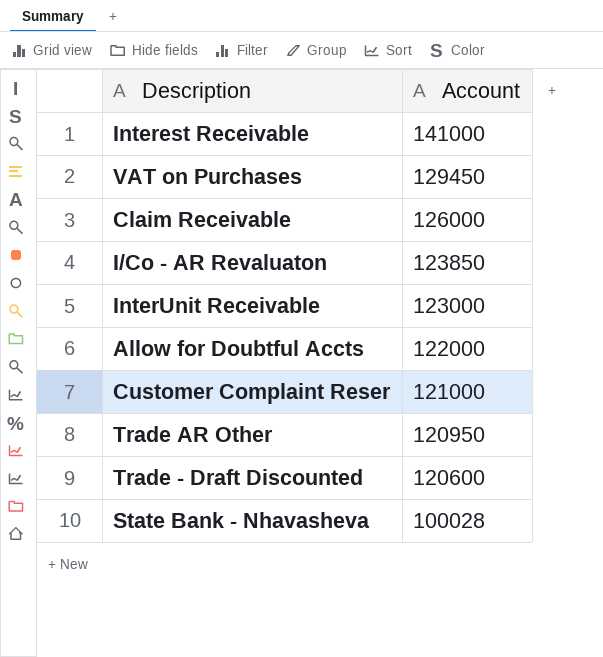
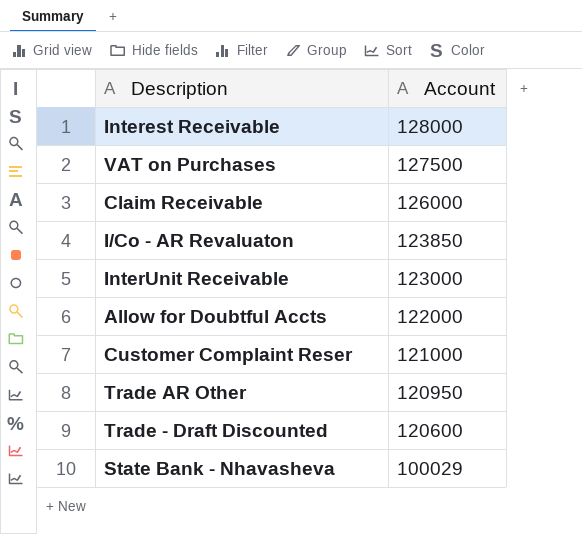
Interest Receivable | Account: 141000 -> 128000
VAT on Purchases | Account: 129450 -> 127500
State Bank - Nhavasheva | Account: 100028 -> 100029

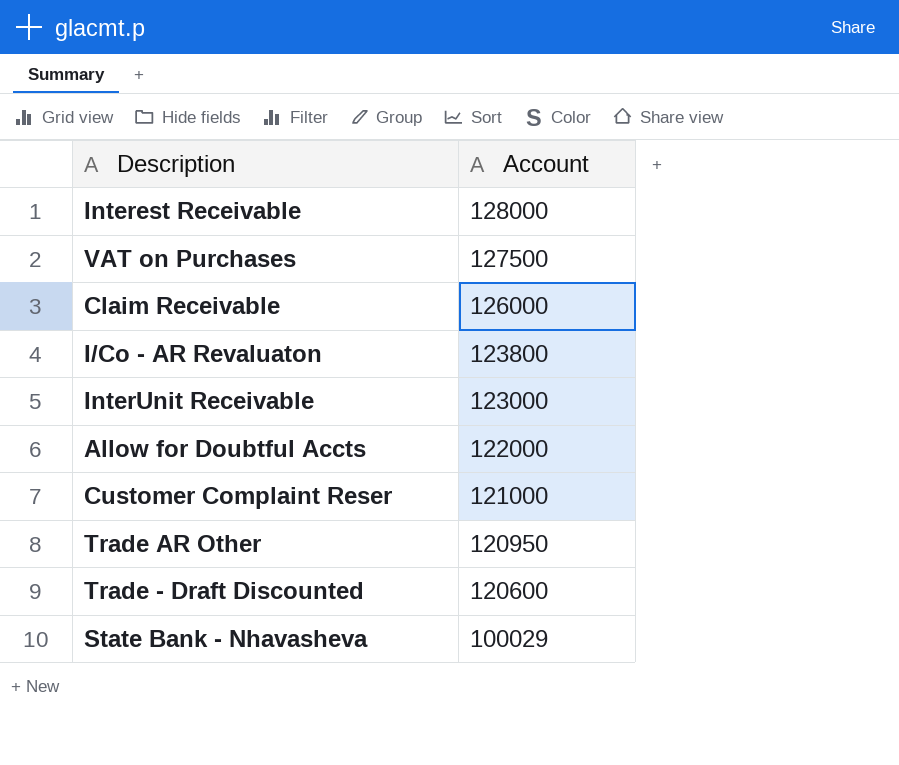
I/Co - AR Revaluaton | Account: 123850 -> 123800

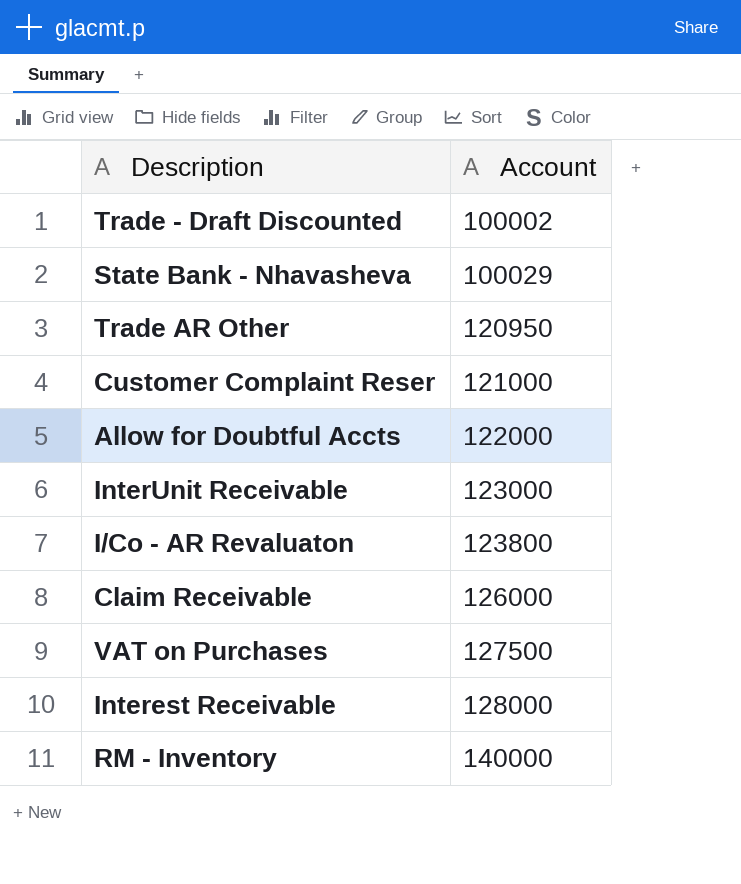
row order: Account descending -> Account ascending
Trade - Draft Discounted | Account: 120600 -> 100002
row RM - Inventory: none -> 140000

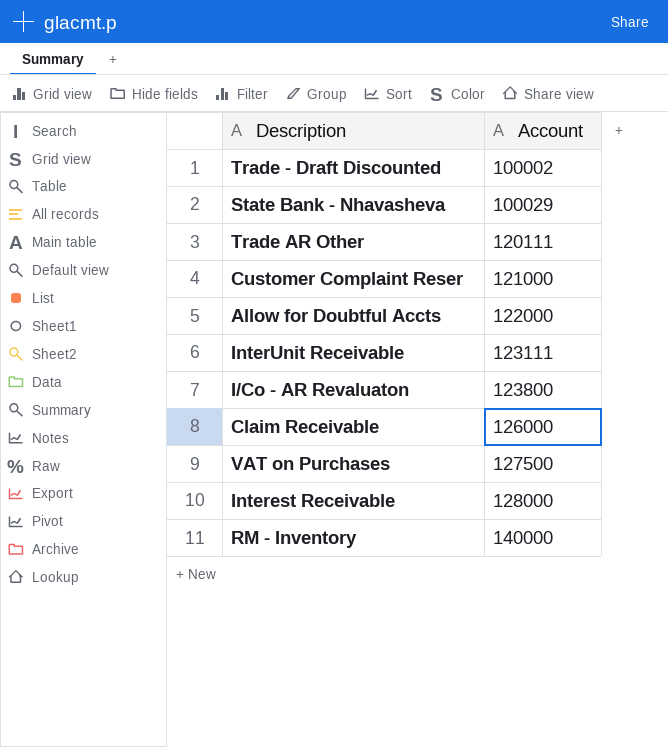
Trade AR Other | Account: 120950 -> 120111
InterUnit Receivable | Account: 123000 -> 123111

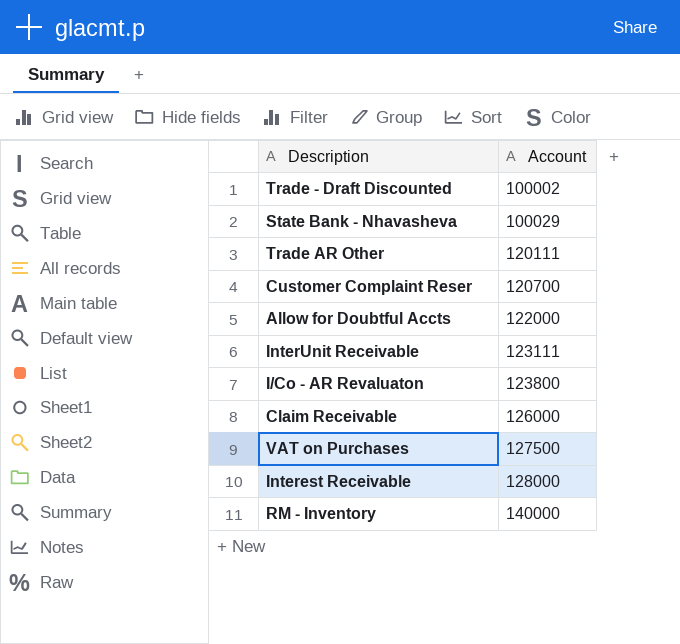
Customer Complaint Reser | Account: 121000 -> 120700

